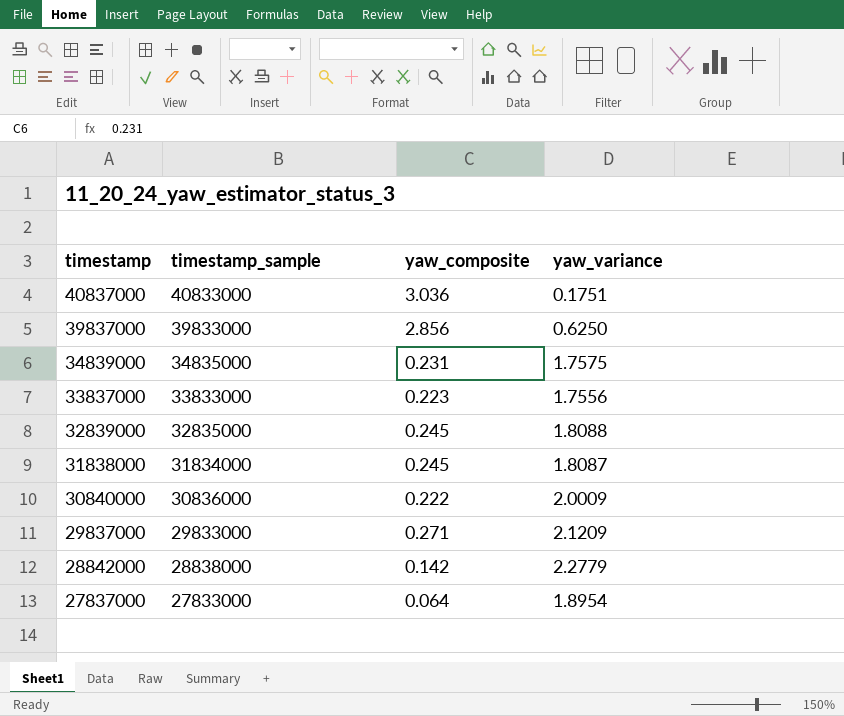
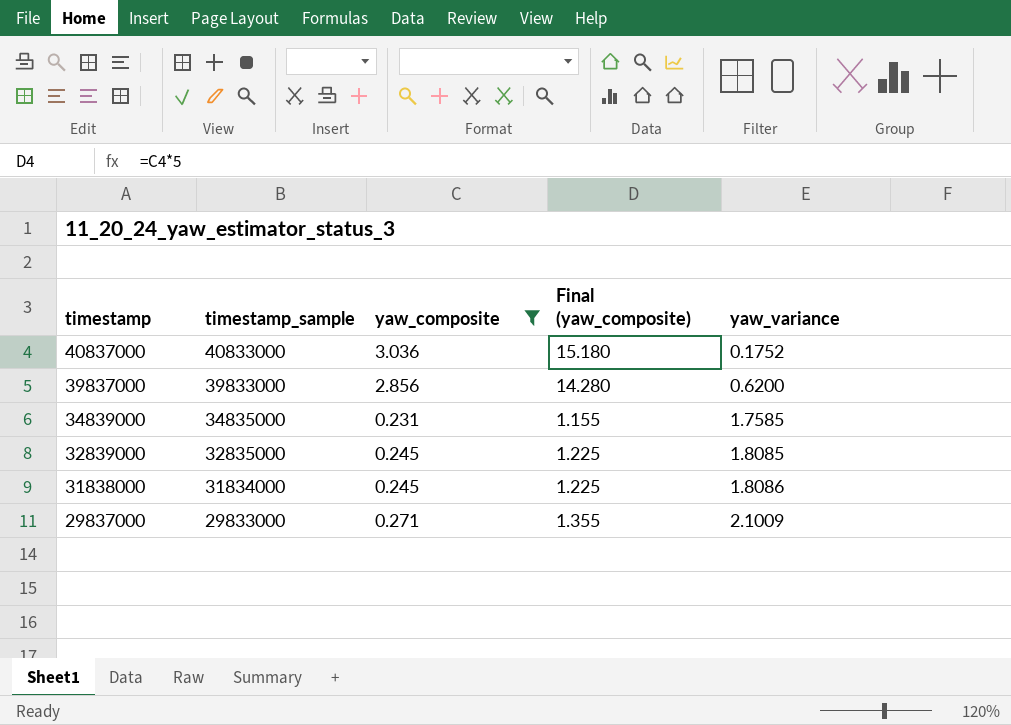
filter: none -> yaw_composite >= 0.231
column Final (yaw_composite) | formula: none -> [yaw_composite] * 5
40837000 | yaw_variance: 0.1751 -> 0.1752
39837000 | yaw_variance: 0.6250 -> 0.6200
34839000 | yaw_variance: 1.7575 -> 1.7585
32839000 | yaw_variance: 1.8088 -> 1.8085
31838000 | yaw_variance: 1.8087 -> 1.8086
29837000 | yaw_variance: 2.1209 -> 2.1009

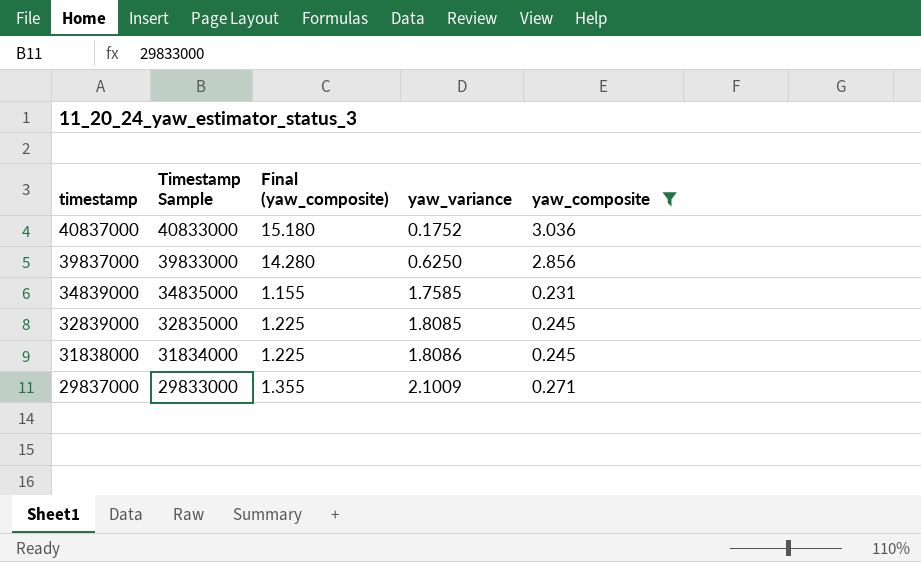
column name: timestamp_sample -> Timestamp Sample
column yaw_composite | position: 3 -> 5
39837000 | yaw_variance: 0.6200 -> 0.6250

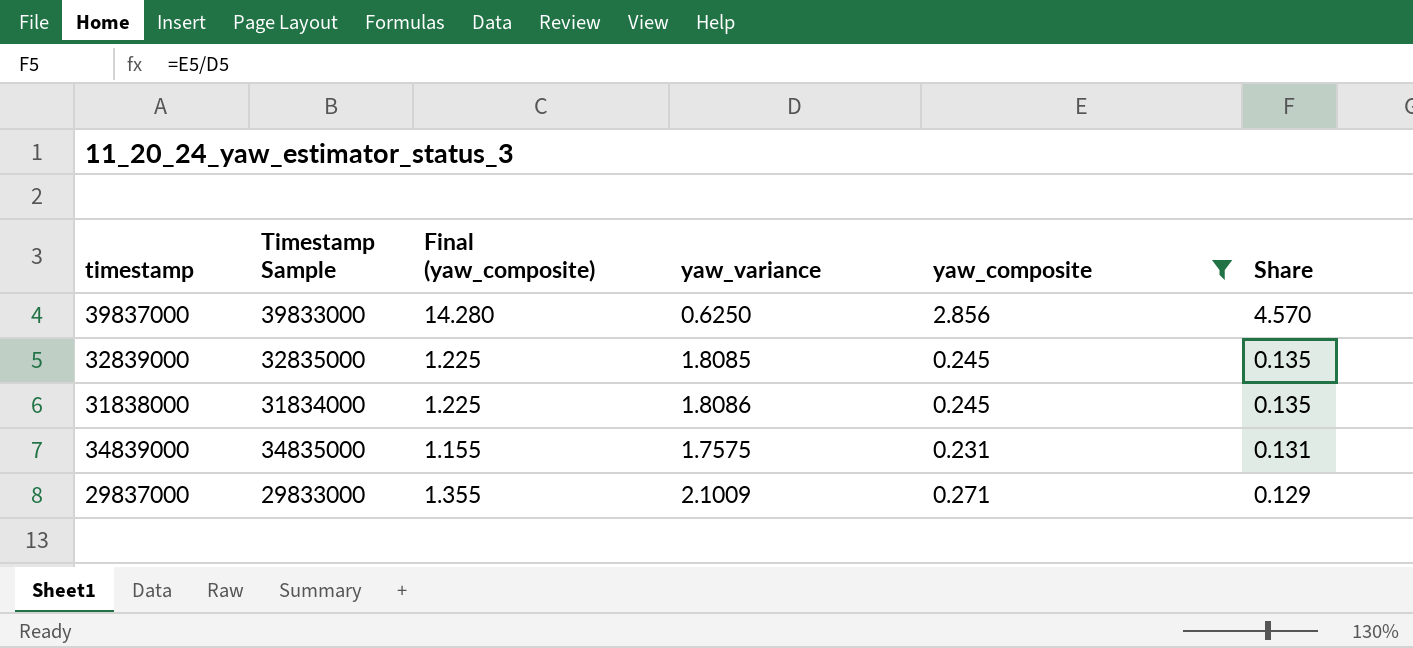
row order: timestamp descending -> Share descending
column Share | formula: none -> [yaw_composite] / [yaw_variance]
row 40837000: 40833000 | 15.180 | 0.1752 | 3.036 -> none
34839000 | yaw_variance: 1.7585 -> 1.7575

